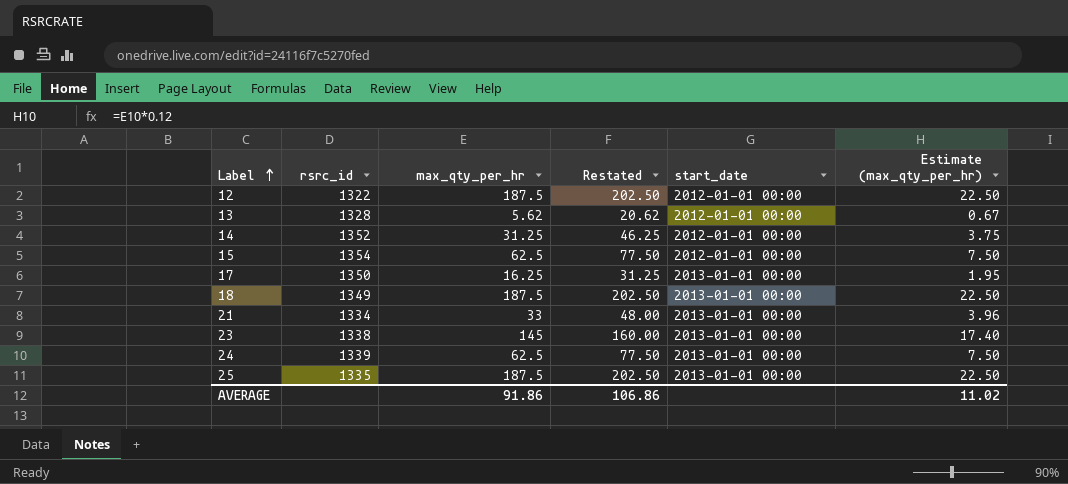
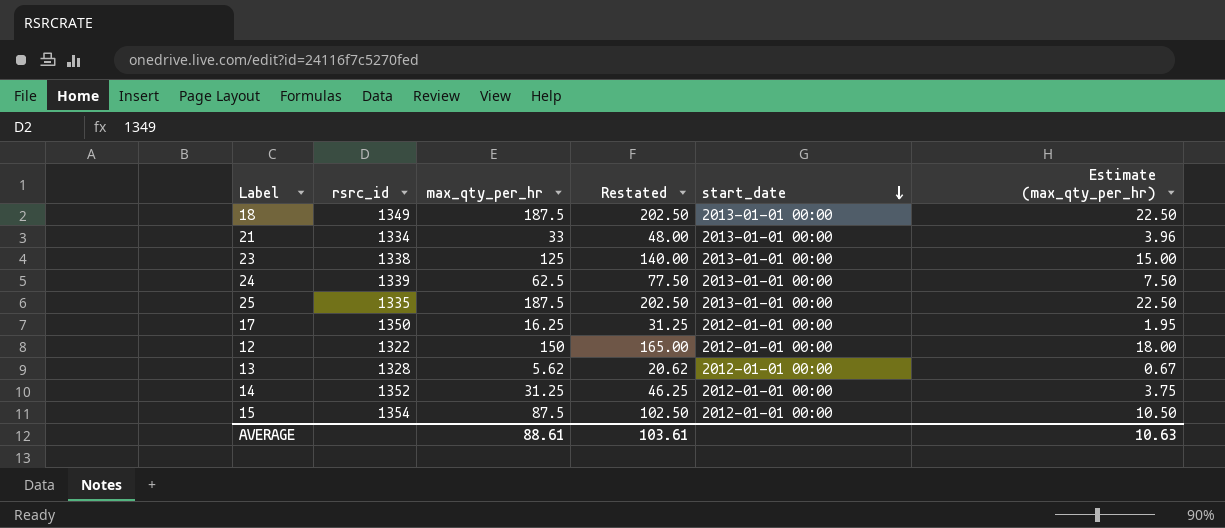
row order: Label ascending -> start_date descending
23 | max_qty_per_hr: 145 -> 125
23 | Restated: 160.00 -> 140.00
23 | Estimate (max_qty_per_hr): 17.40 -> 15.00
17 | start_date: 2013-01-01 00:00 -> 2012-01-01 00:00
12 | max_qty_per_hr: 187.5 -> 150
12 | Restated: 202.50 -> 165.00
12 | Estimate (max_qty_per_hr): 22.50 -> 18.00
15 | max_qty_per_hr: 62.5 -> 87.5
15 | Restated: 77.50 -> 102.50
15 | Estimate (max_qty_per_hr): 7.50 -> 10.50
AVERAGE | max_qty_per_hr: 91.86 -> 88.61
AVERAGE | Restated: 106.86 -> 103.61
AVERAGE | Estimate (max_qty_per_hr): 11.02 -> 10.63

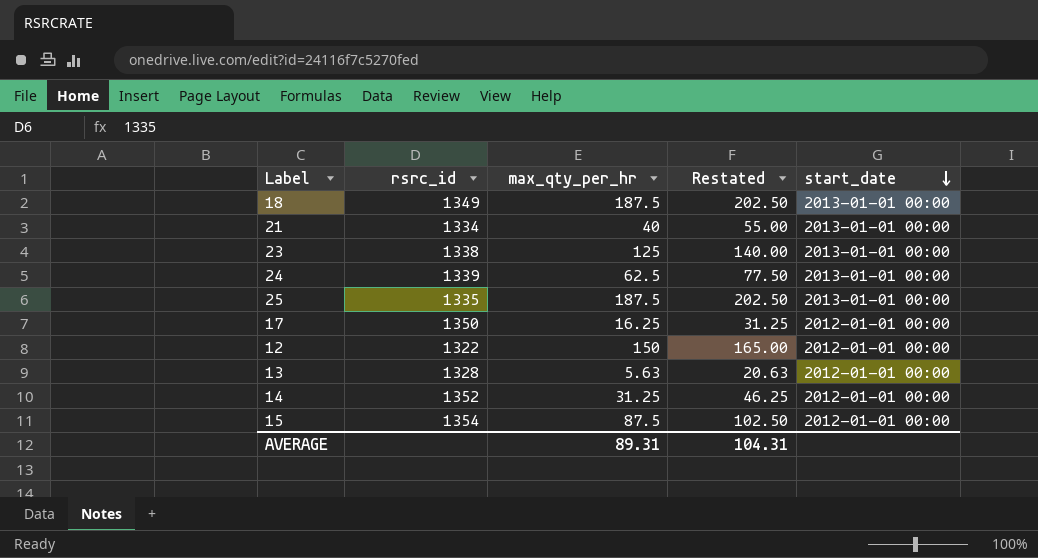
column Estimate (max_qty_per_hr) | formula: [max_qty_per_hr] * 0.12 -> none
21 | max_qty_per_hr: 33 -> 40
21 | Restated: 48.00 -> 55.00
13 | max_qty_per_hr: 5.62 -> 5.63
13 | Restated: 20.62 -> 20.63
AVERAGE | max_qty_per_hr: 88.61 -> 89.31
AVERAGE | Restated: 103.61 -> 104.31

